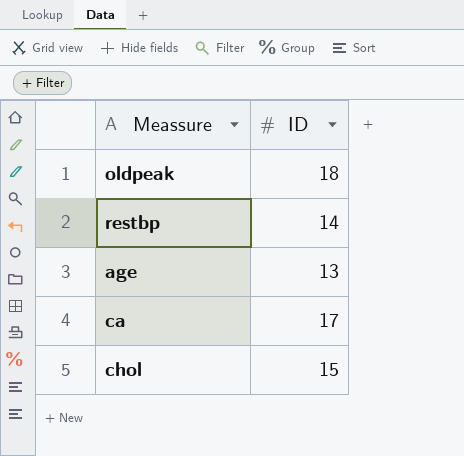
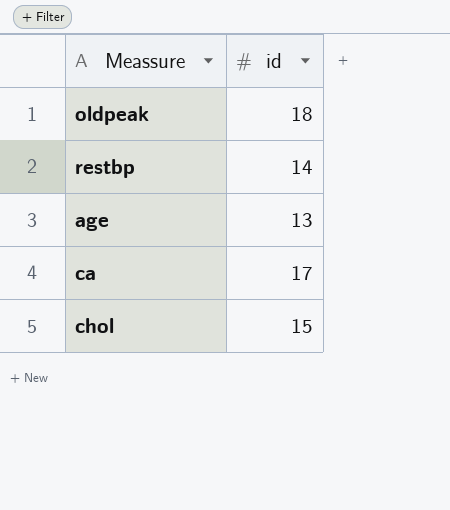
column name: ID -> id

